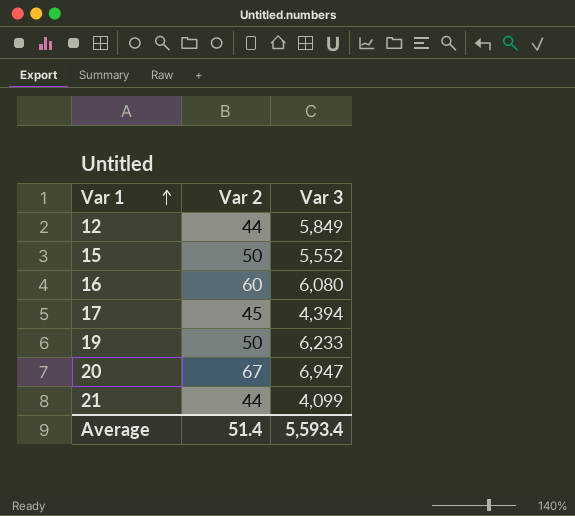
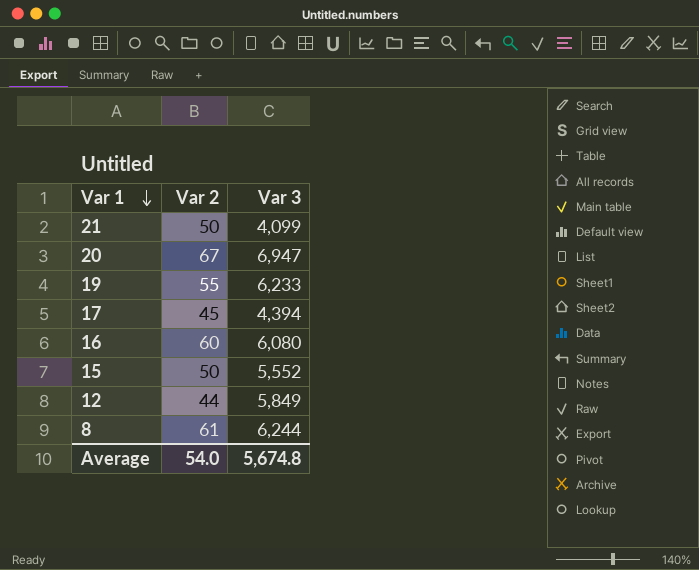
row order: Var 1 ascending -> Var 1 descending
21 | Var 2: 44 -> 50
19 | Var 2: 50 -> 55
row 8: none -> 61 | 6,244
Average | Var 2: 51.4 -> 54.0
Average | Var 3: 5,593.4 -> 5,674.8

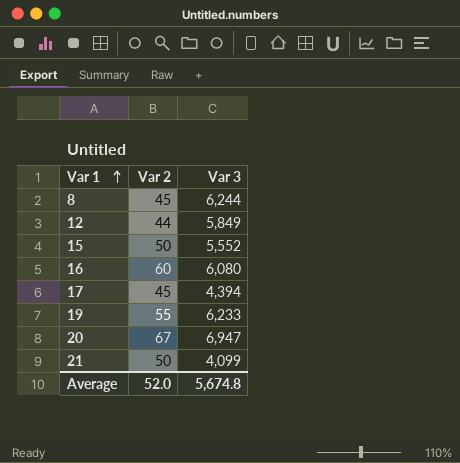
row order: Var 1 descending -> Var 1 ascending
8 | Var 2: 61 -> 45
Average | Var 2: 54.0 -> 52.0

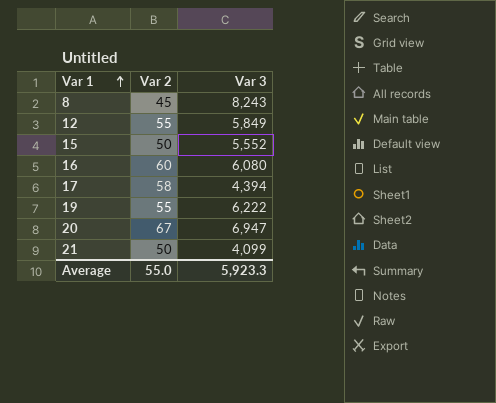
8 | Var 3: 6,244 -> 8,243
12 | Var 2: 44 -> 55
17 | Var 2: 45 -> 58
19 | Var 3: 6,233 -> 6,222
Average | Var 2: 52.0 -> 55.0
Average | Var 3: 5,674.8 -> 5,923.3

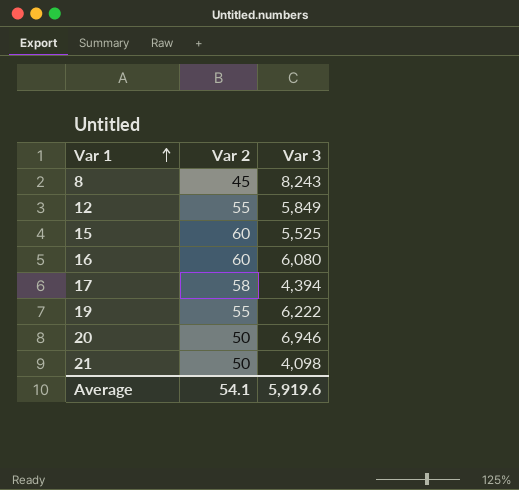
15 | Var 2: 50 -> 60
15 | Var 3: 5,552 -> 5,525
20 | Var 2: 67 -> 50
20 | Var 3: 6,947 -> 6,946
21 | Var 3: 4,099 -> 4,098
Average | Var 2: 55.0 -> 54.1
Average | Var 3: 5,923.3 -> 5,919.6

